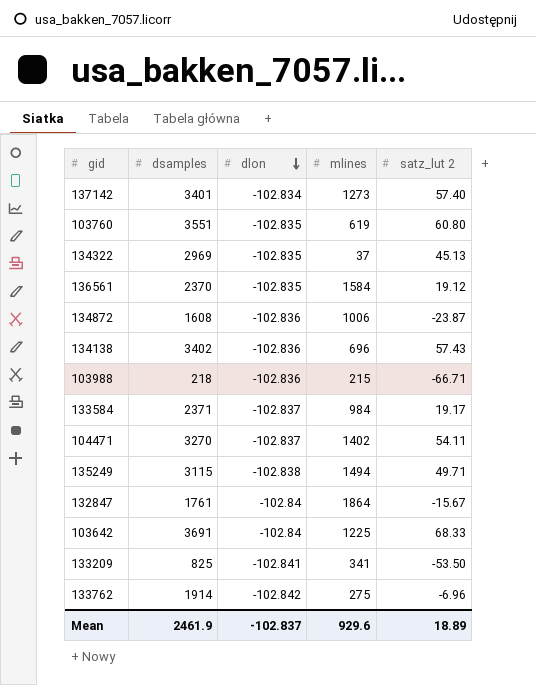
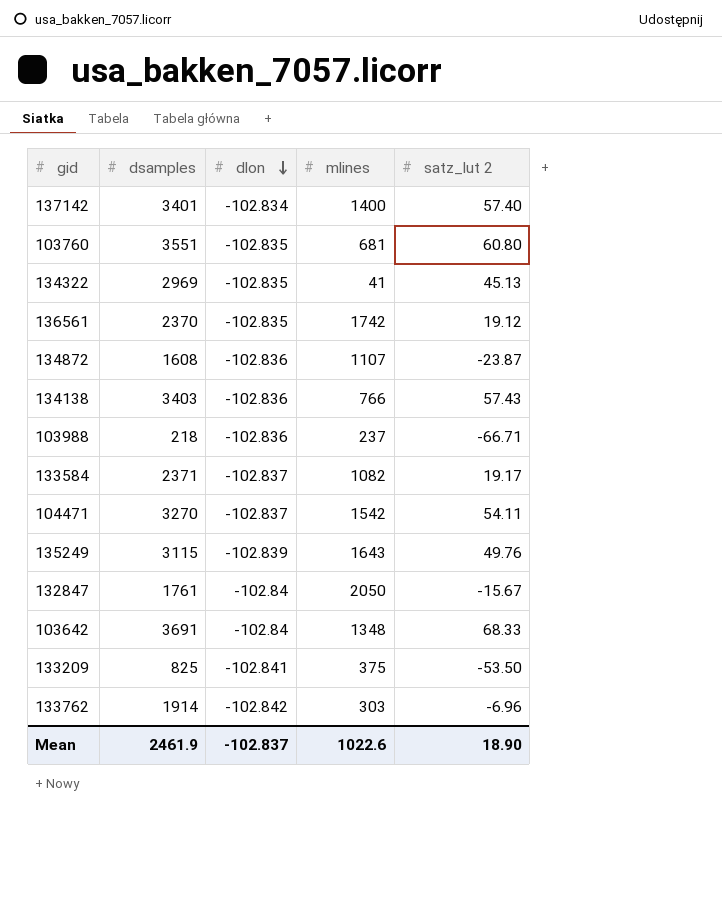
137142 | mlines: 1273 -> 1400
103760 | mlines: 619 -> 681
134322 | mlines: 37 -> 41
136561 | mlines: 1584 -> 1742
134872 | mlines: 1006 -> 1107
134138 | dsamples: 3402 -> 3403
134138 | mlines: 696 -> 766
103988 | mlines: 215 -> 237
133584 | mlines: 984 -> 1082
104471 | mlines: 1402 -> 1542
135249 | dlon: -102.838 -> -102.839
135249 | mlines: 1494 -> 1643
135249 | satz_lut 2: 49.71 -> 49.76
132847 | mlines: 1864 -> 2050
103642 | mlines: 1225 -> 1348
133209 | mlines: 341 -> 375
133762 | mlines: 275 -> 303
Mean | mlines: 929.6 -> 1022.6
Mean | satz_lut 2: 18.89 -> 18.90

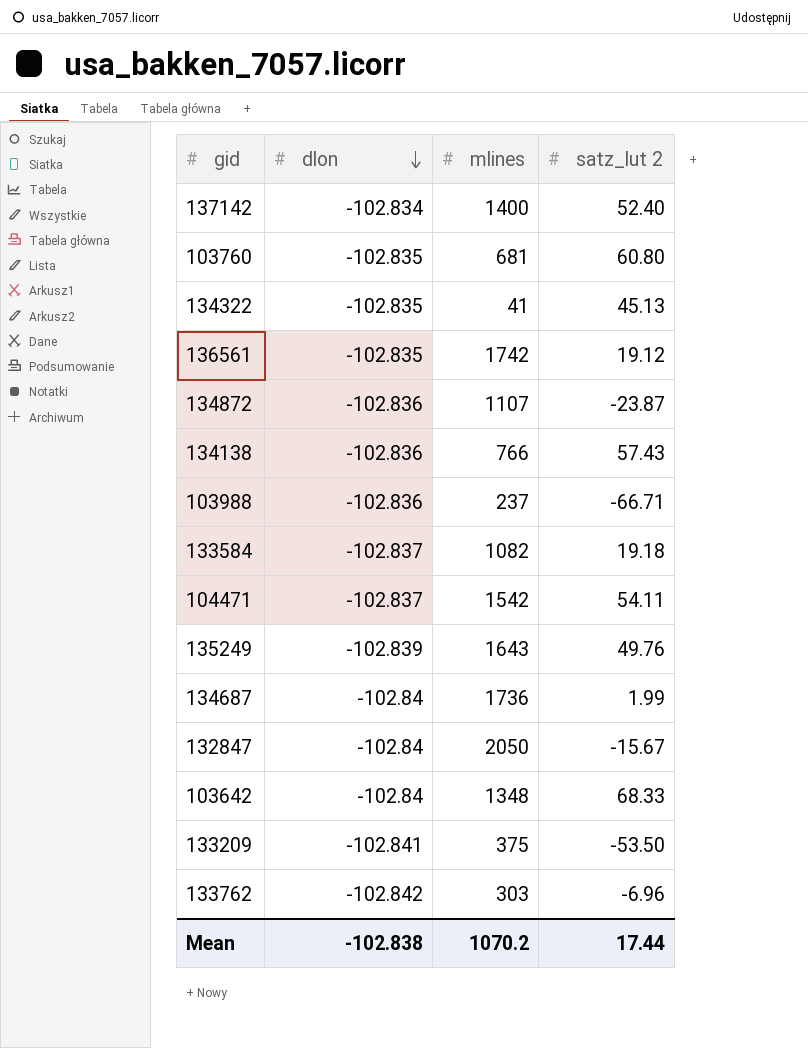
column dsamples | position: 2 -> none
137142 | satz_lut 2: 57.40 -> 52.40
133584 | satz_lut 2: 19.17 -> 19.18
row 134687: none -> -102.84 | 1736 | 1.99
Mean | dlon: -102.837 -> -102.838
Mean | mlines: 1022.6 -> 1070.2
Mean | satz_lut 2: 18.90 -> 17.44

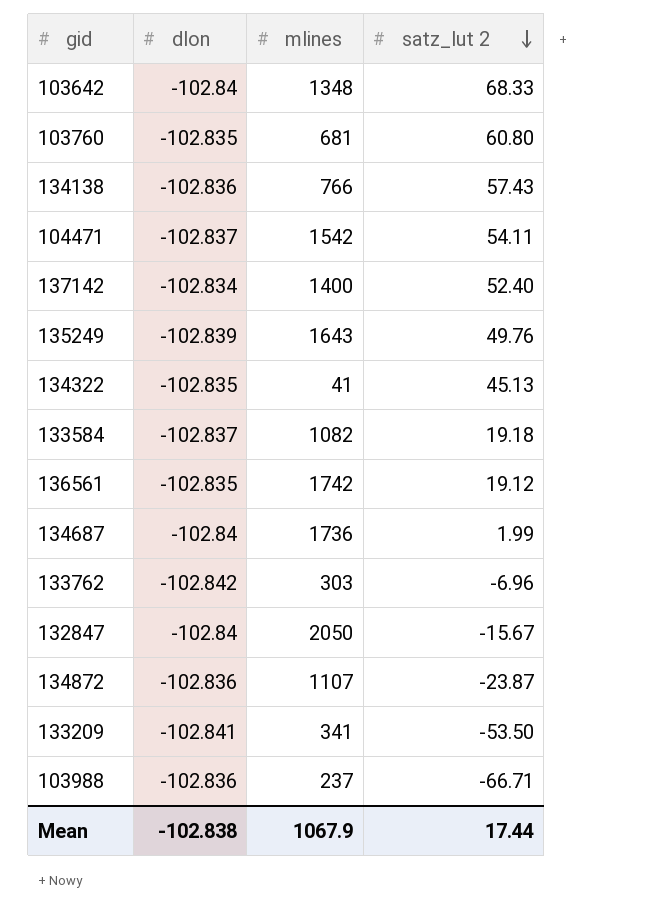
row order: dlon descending -> satz_lut 2 descending
133209 | mlines: 375 -> 341
Mean | mlines: 1070.2 -> 1067.9

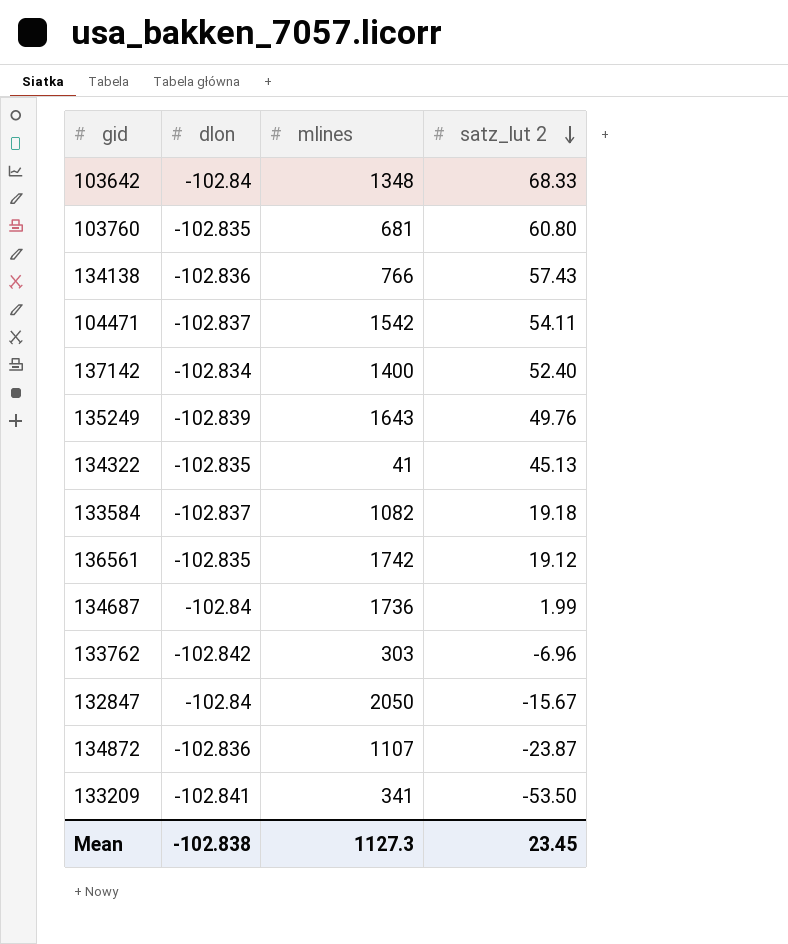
row 103988: -102.836 | 237 | -66.71 -> none
Mean | mlines: 1067.9 -> 1127.3
Mean | satz_lut 2: 17.44 -> 23.45

